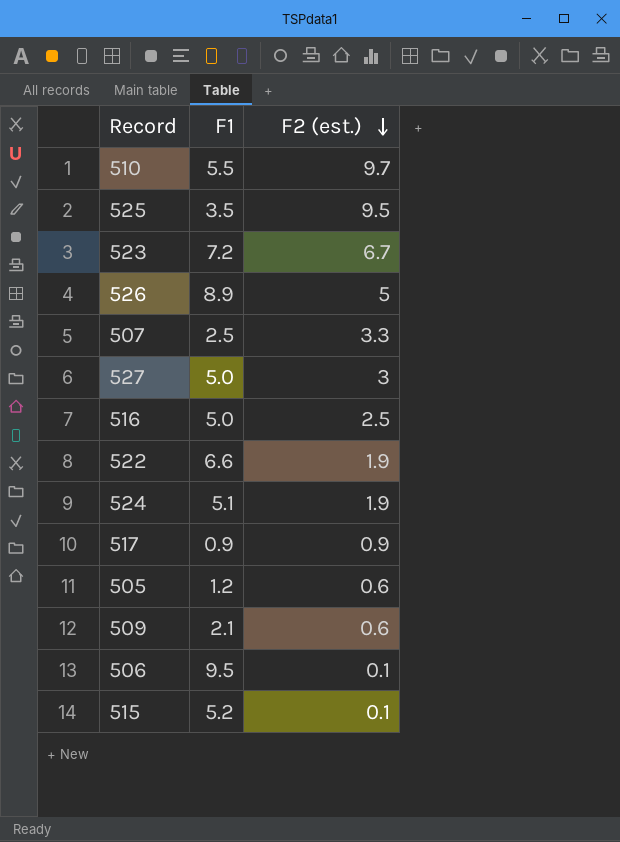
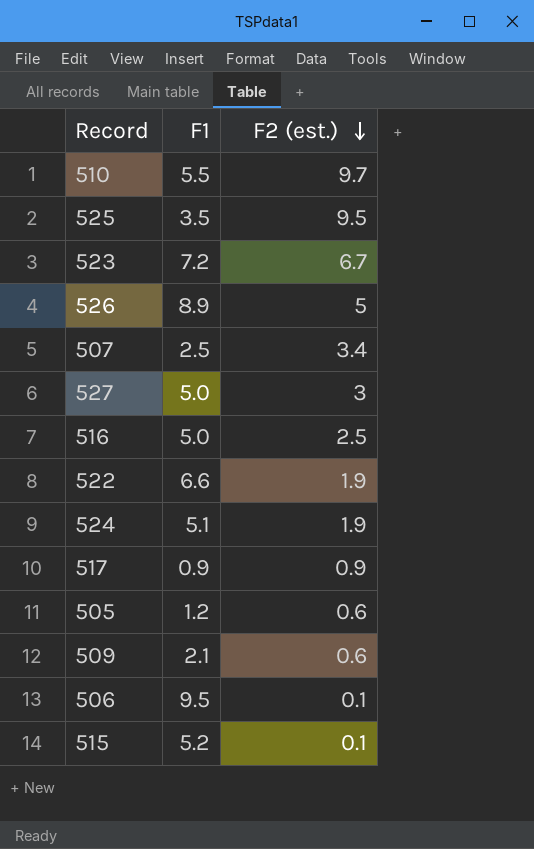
507 | F2 (est.): 3.3 -> 3.4

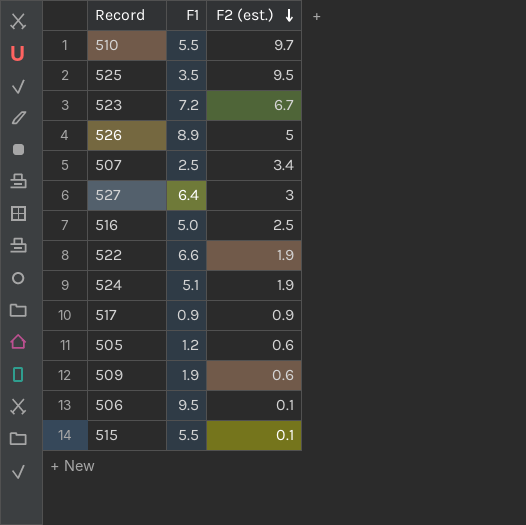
527 | F1: 5.0 -> 6.4
509 | F1: 2.1 -> 1.9
515 | F1: 5.2 -> 5.5

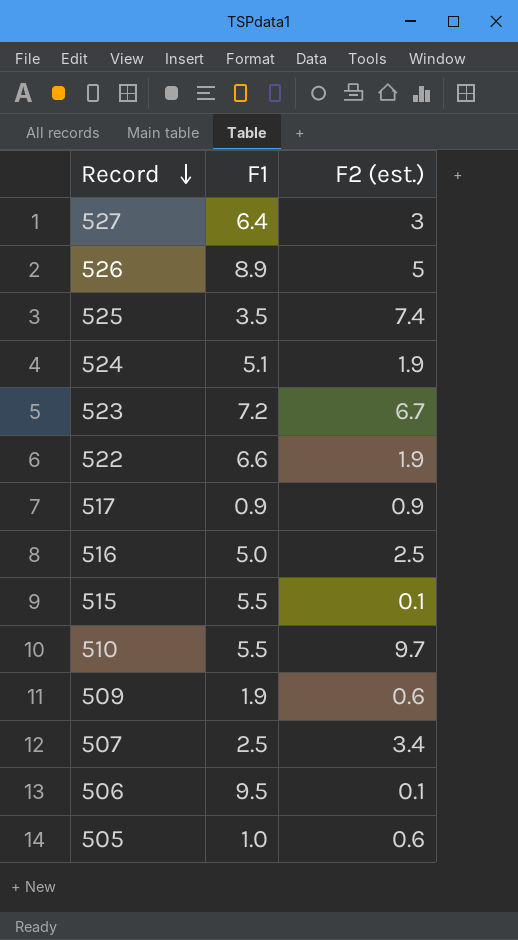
row order: F2 (est.) descending -> Record descending
525 | F2 (est.): 9.5 -> 7.4
505 | F1: 1.2 -> 1.0

